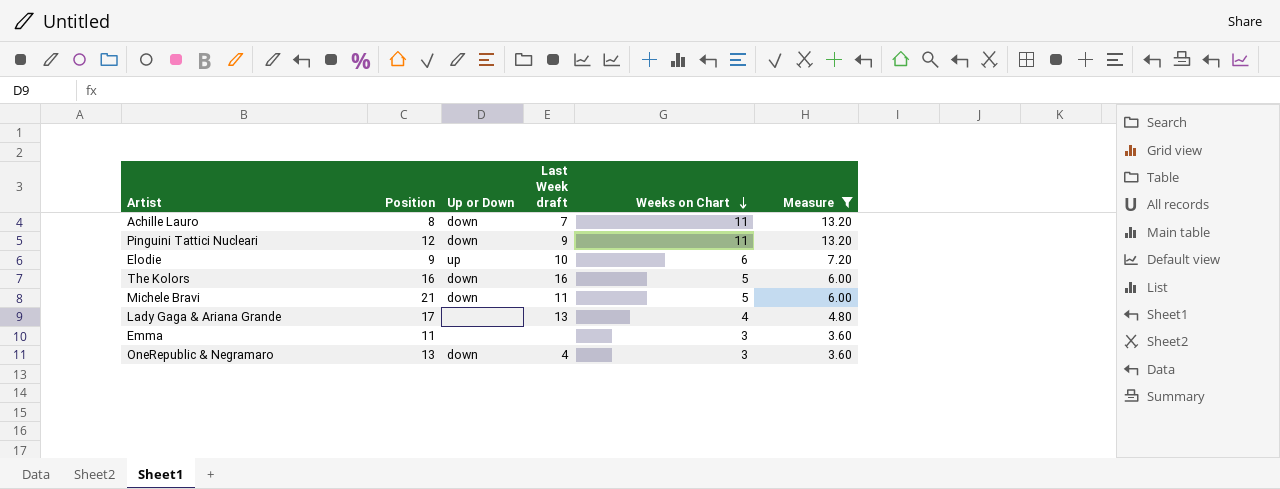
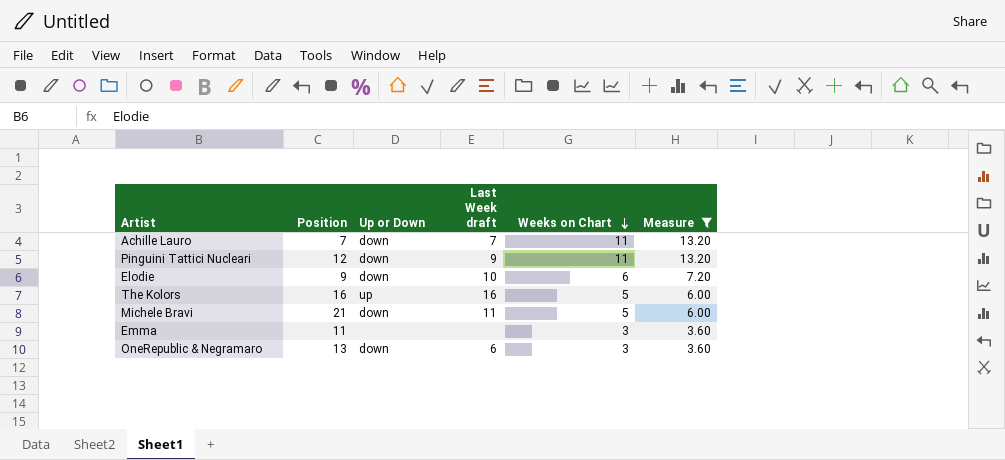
row Lady Gaga & Ariana Grande: 17 | none | 13 | 4 | 4.80 -> none
Achille Lauro | Position: 8 -> 7
Elodie | Up or Down: up -> down
The Kolors | Up or Down: down -> up
OneRepublic & Negramaro | Last Week draft: 4 -> 6

